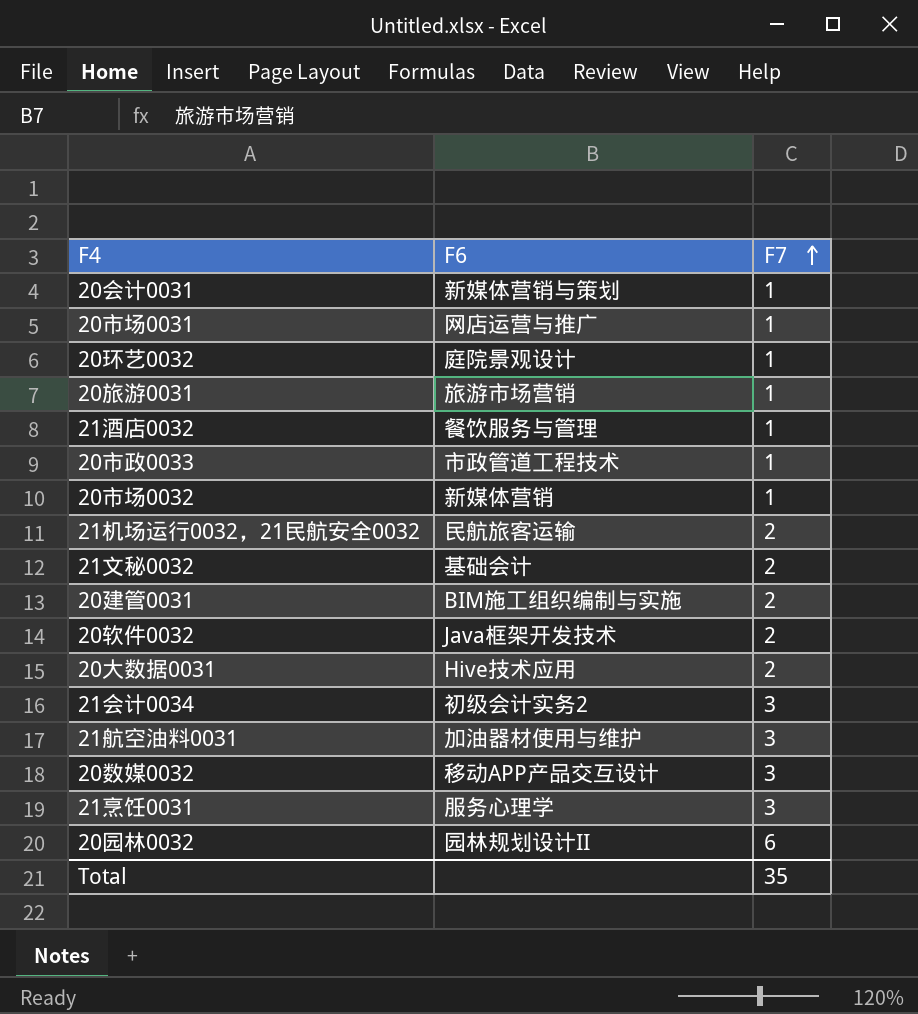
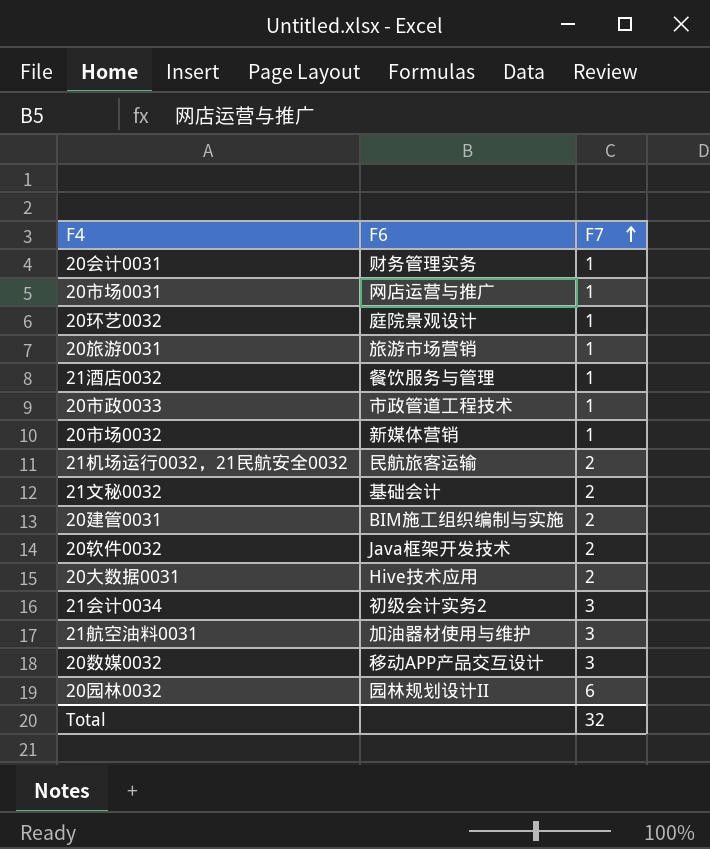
row 21烹饪0031: 服务心理学 | 3 -> none
20会计0031 | F6: 新媒体营销与策划 -> 财务管理实务
Total | F7: 35 -> 32

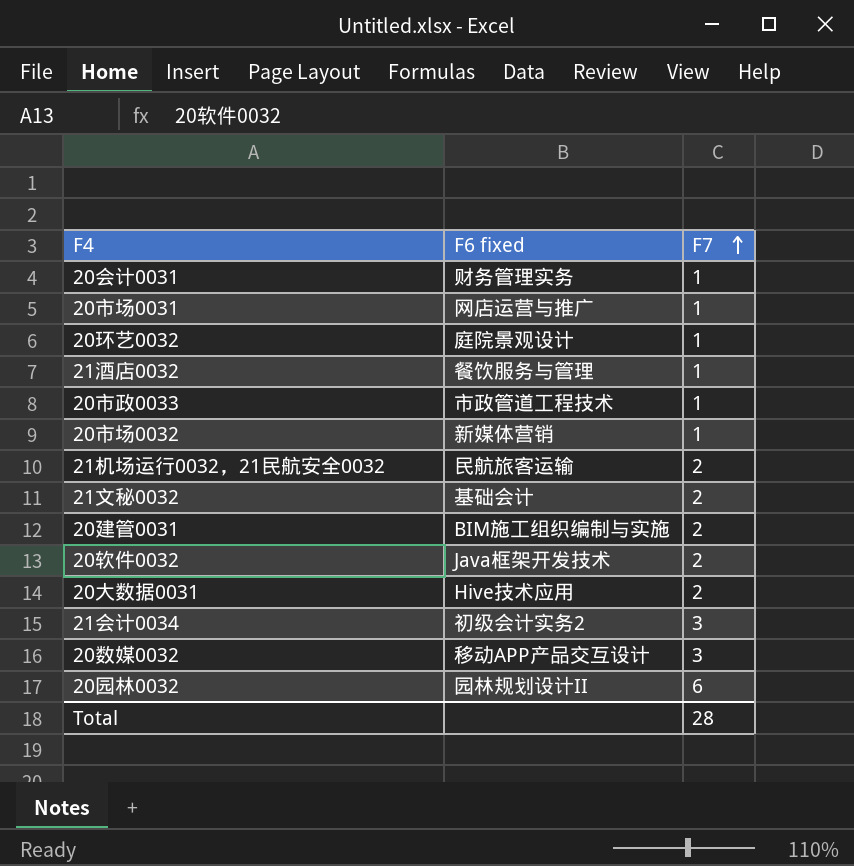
column name: F6 -> F6 fixed
row 20旅游0031: 旅游市场营销 | 1 -> none
row 21航空油料0031: 加油器材使用与维护 | 3 -> none
Total | F7: 32 -> 28

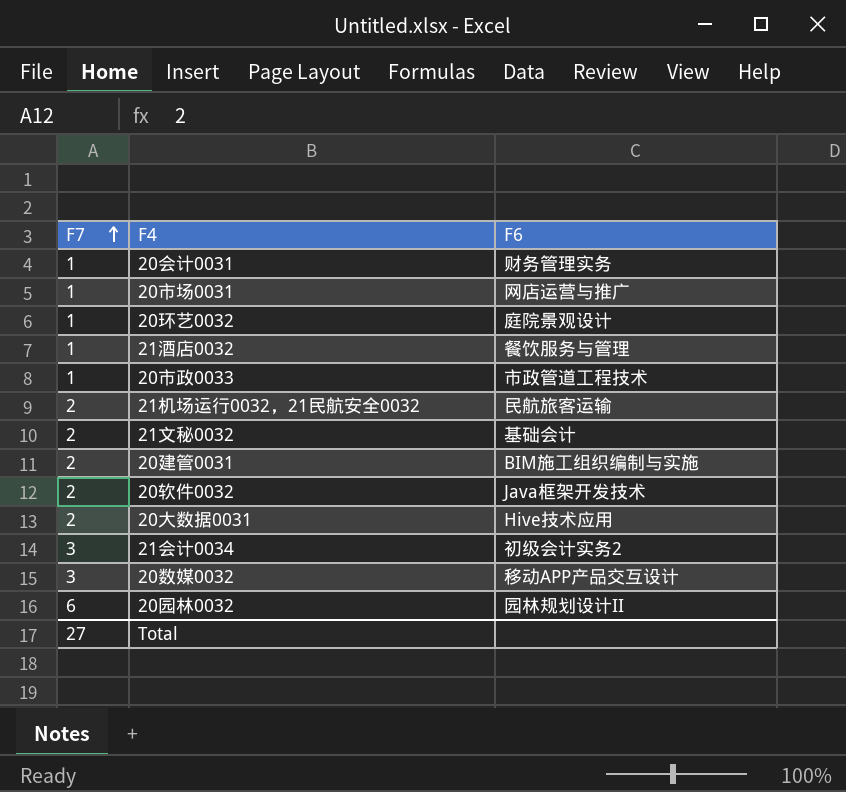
column F7 | position: 3 -> 1
column name: F6 fixed -> F6
row 20市场0032: 新媒体营销 | 1 -> none
Total | F7: 28 -> 27

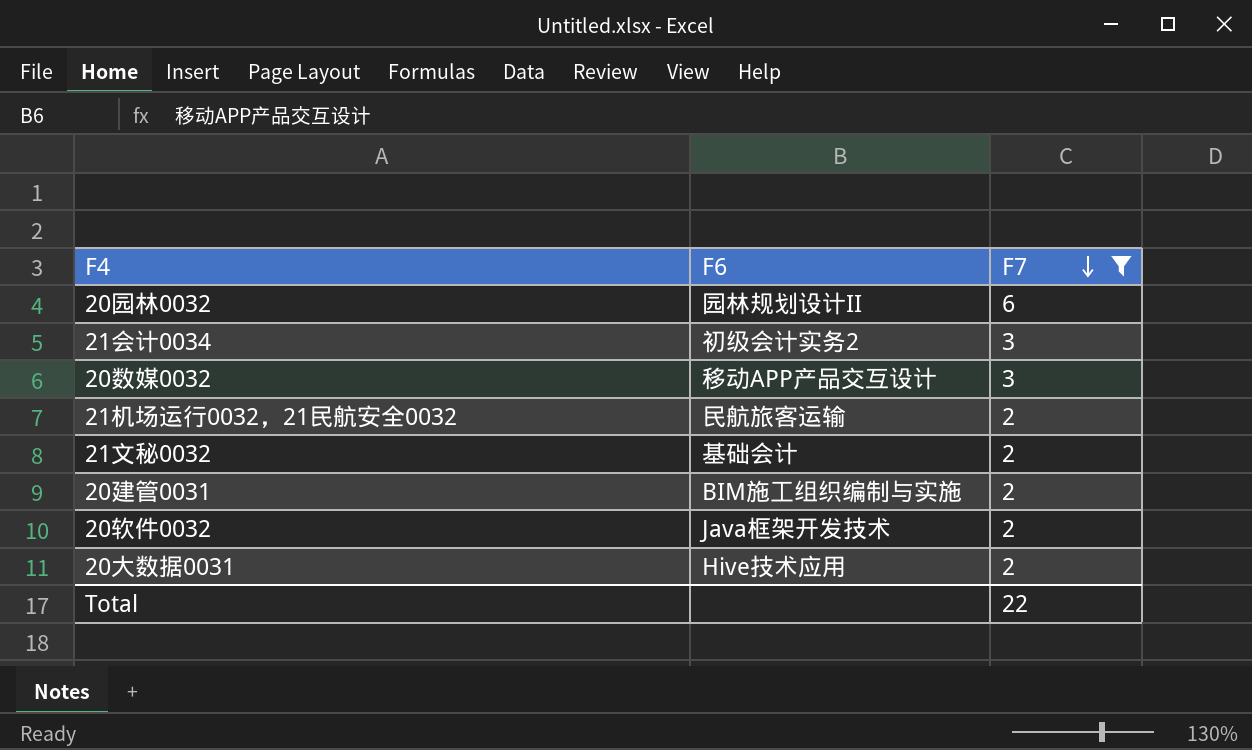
filter: none -> F7 != 1
row order: F7 ascending -> F7 descending
column F7 | position: 1 -> 3
Total | F7: 27 -> 22

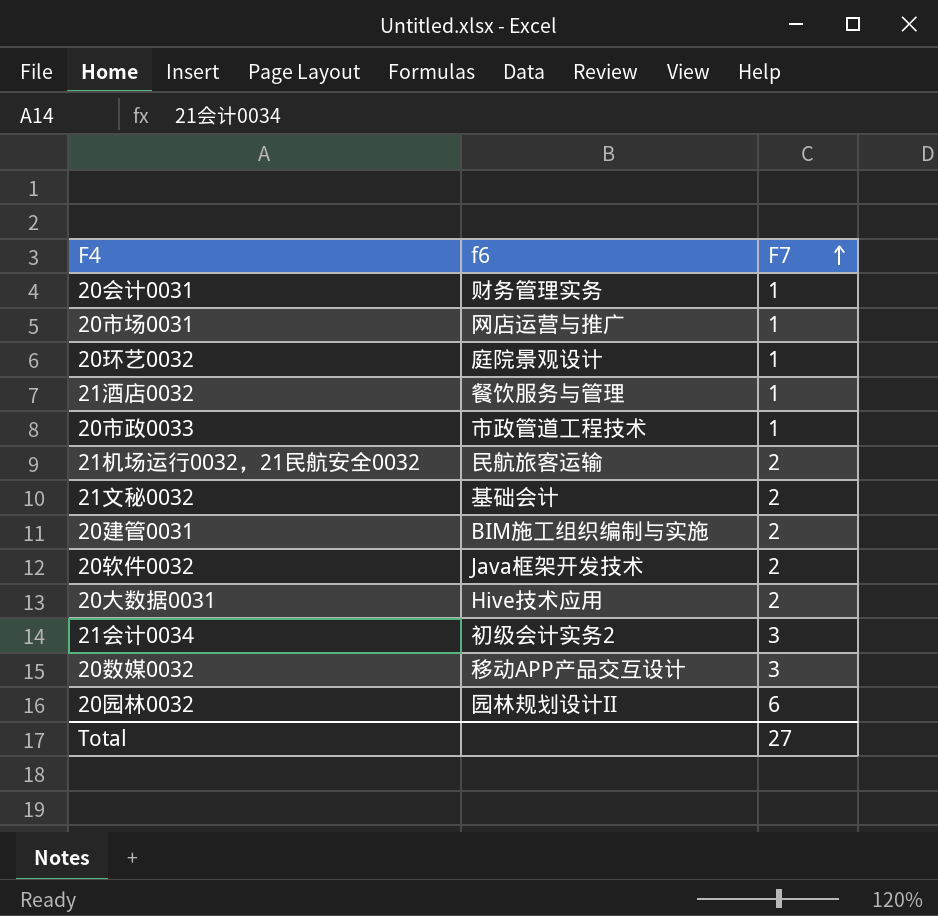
filter: F7 != 1 -> none
row order: F7 descending -> F7 ascending
column name: F6 -> f6
Total | F7: 22 -> 27

